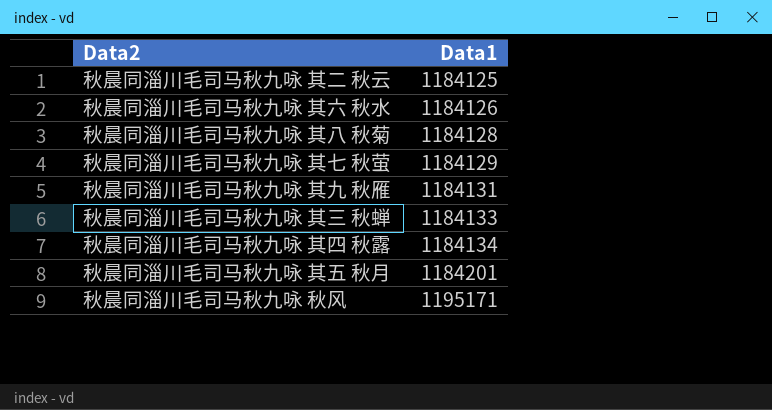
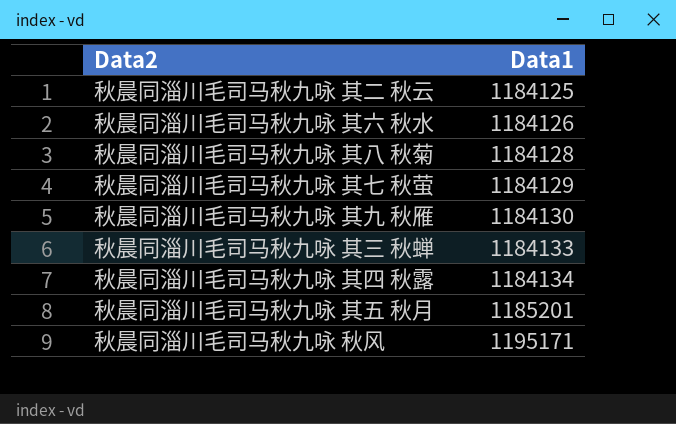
秋晨同淄川毛司马秋九咏 其九 秋雁 | Data1: 1184131 -> 1184130
秋晨同淄川毛司马秋九咏 其五 秋月 | Data1: 1184201 -> 1185201

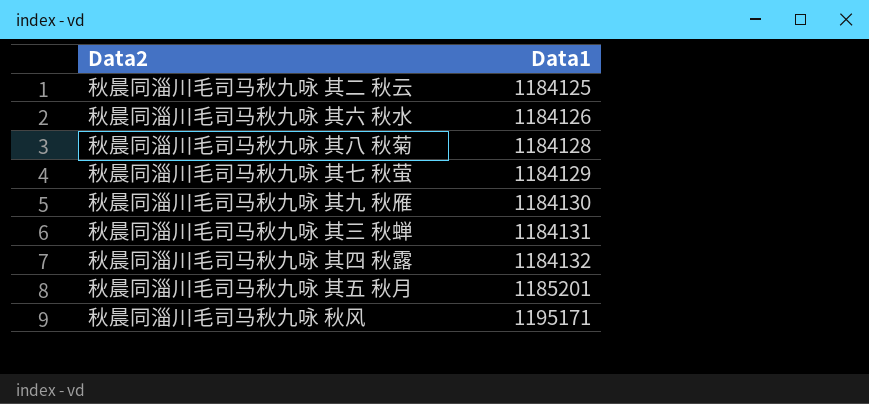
秋晨同淄川毛司马秋九咏 其三 秋蝉 | Data1: 1184133 -> 1184131
秋晨同淄川毛司马秋九咏 其四 秋露 | Data1: 1184134 -> 1184132

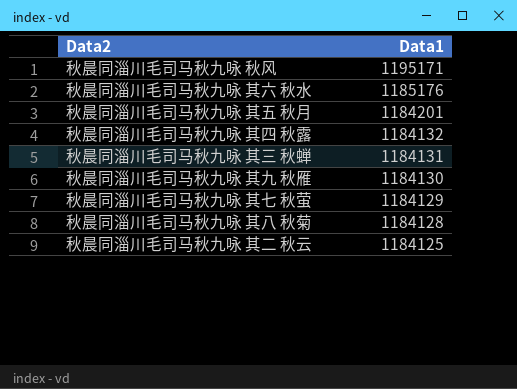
row order: Data1 ascending -> Data1 descending
秋晨同淄川毛司马秋九咏 其六 秋水 | Data1: 1184126 -> 1185176
秋晨同淄川毛司马秋九咏 其五 秋月 | Data1: 1185201 -> 1184201

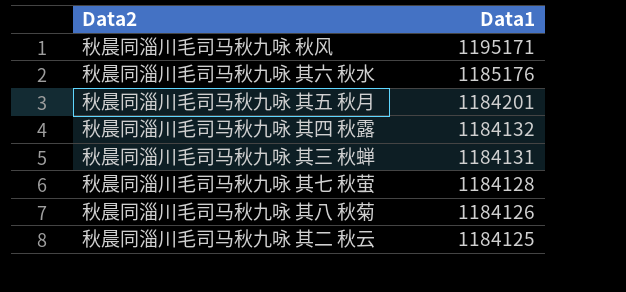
row 秋晨同淄川毛司马秋九咏 其九 秋雁: 1184130 -> none
秋晨同淄川毛司马秋九咏 其七 秋萤 | Data1: 1184129 -> 1184128
秋晨同淄川毛司马秋九咏 其八 秋菊 | Data1: 1184128 -> 1184126

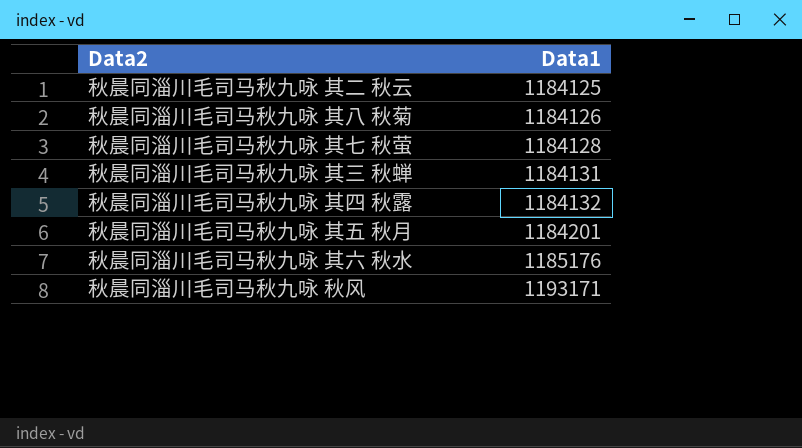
row order: Data1 descending -> Data1 ascending
秋晨同淄川毛司马秋九咏 秋风 | Data1: 1195171 -> 1193171

